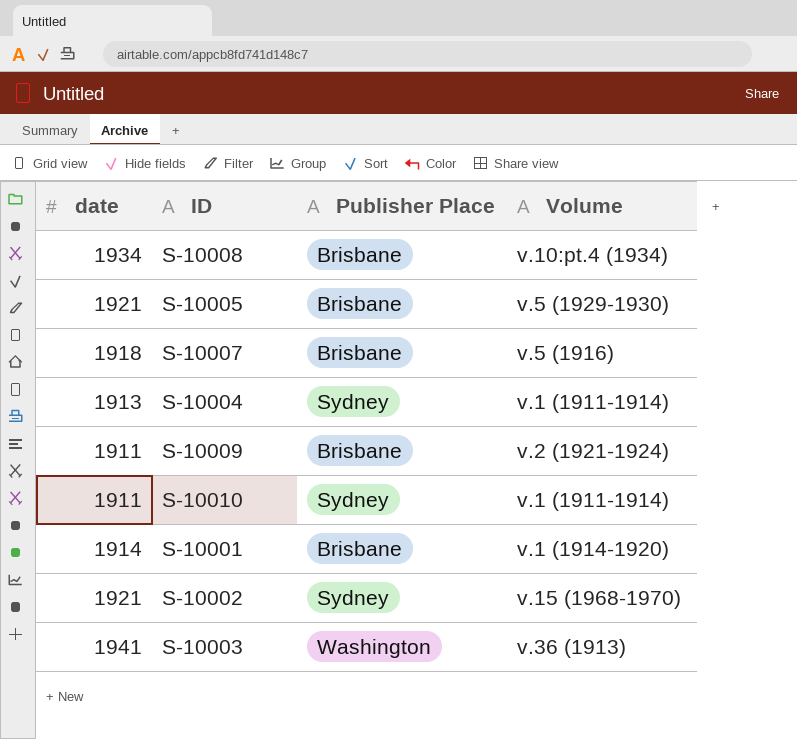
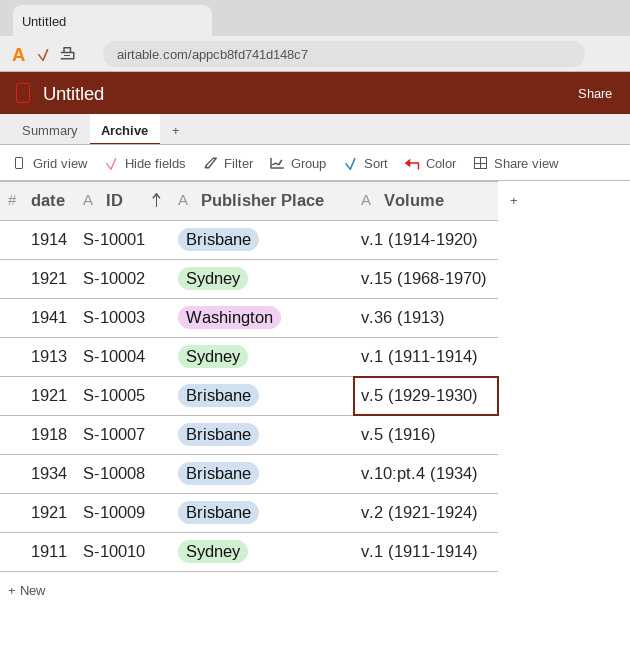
row order: none -> ID ascending
S-10009 | date: 1911 -> 1921

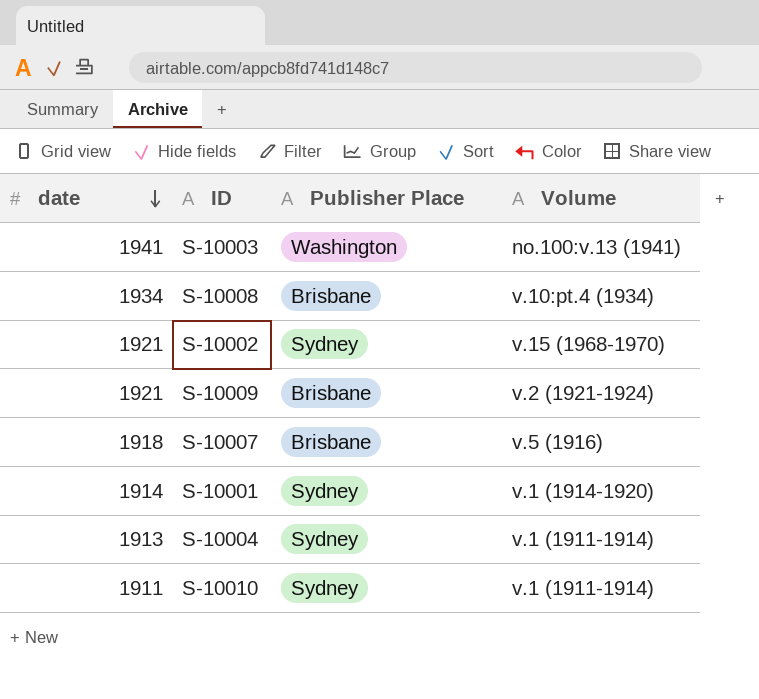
row order: ID ascending -> date descending
row S-10005: 1921 | Brisbane | v.5 (1929-1930) -> none
S-10003 | Volume: v.36 (1913) -> no.100:v.13 (1941)
S-10001 | Publisher Place: Brisbane -> Sydney

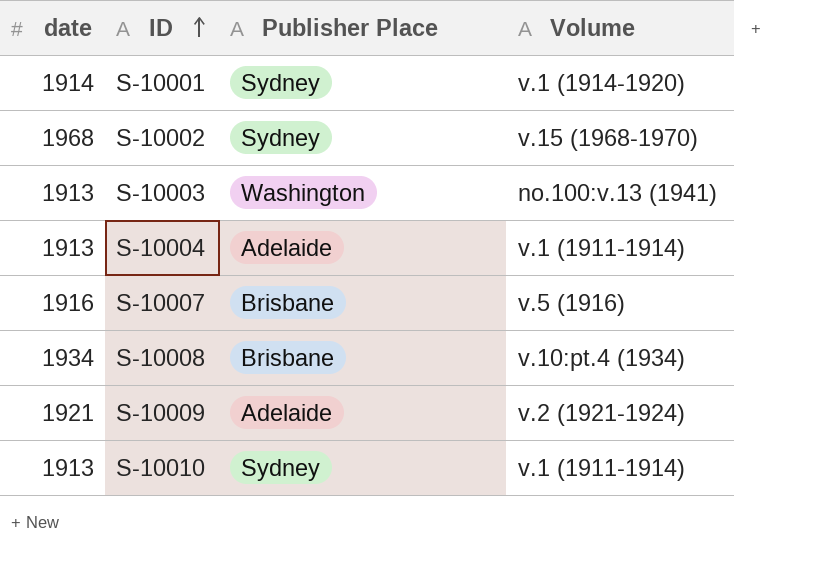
row order: date descending -> ID ascending
S-10002 | date: 1921 -> 1968
S-10003 | date: 1941 -> 1913
S-10004 | Publisher Place: Sydney -> Adelaide
S-10007 | date: 1918 -> 1916
S-10009 | Publisher Place: Brisbane -> Adelaide
S-10010 | date: 1911 -> 1913

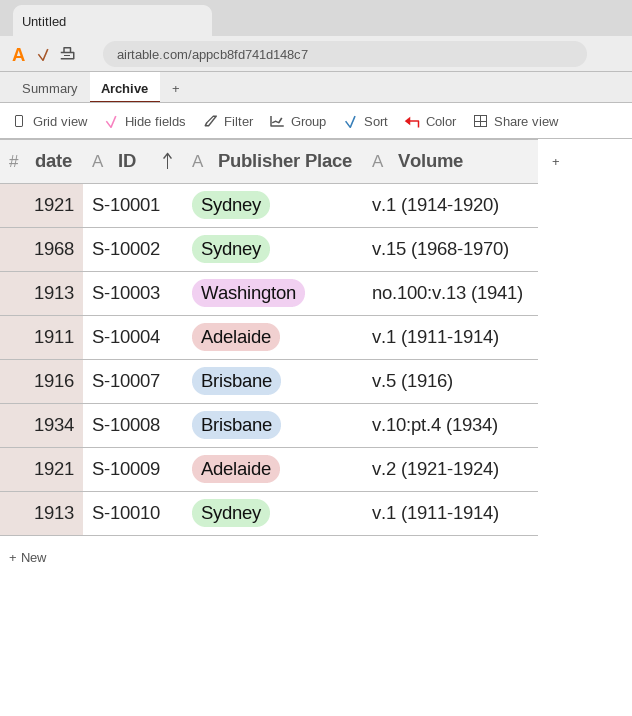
S-10001 | date: 1914 -> 1921
S-10004 | date: 1913 -> 1911

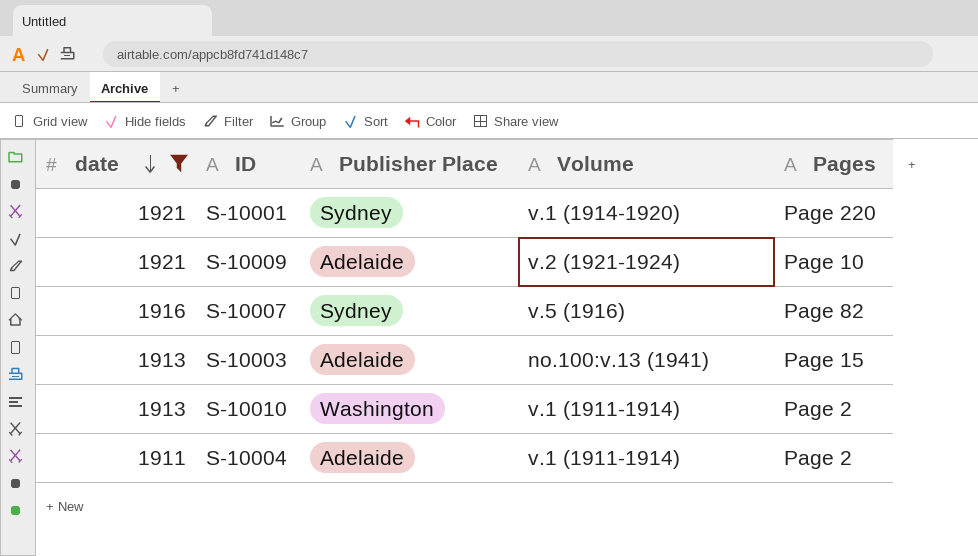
filter: none -> date <= 1921
row order: ID ascending -> date descending
column Pages | position: none -> 5
S-10007 | Publisher Place: Brisbane -> Sydney
S-10003 | Publisher Place: Washington -> Adelaide
S-10010 | Publisher Place: Sydney -> Washington

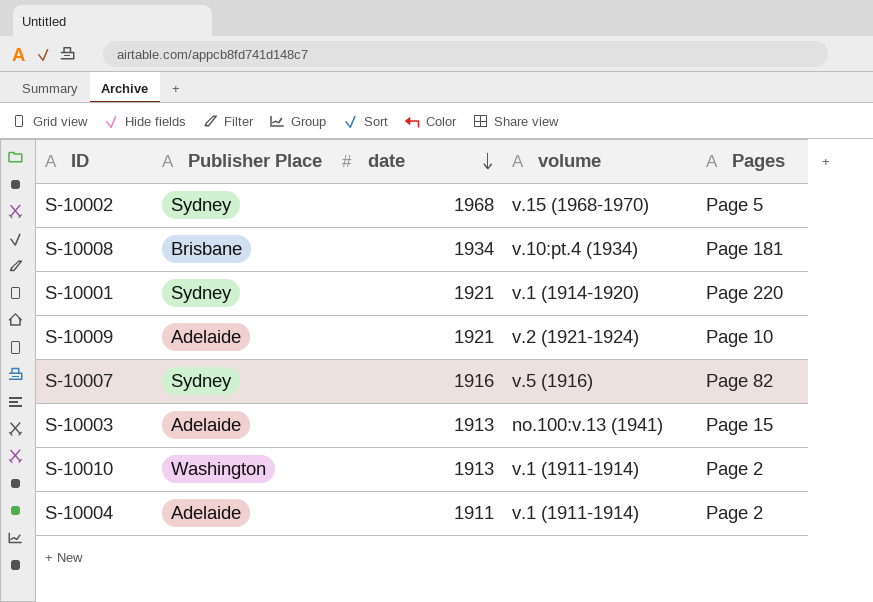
filter: date <= 1921 -> none
column date | position: 1 -> 3
column name: Volume -> volume

